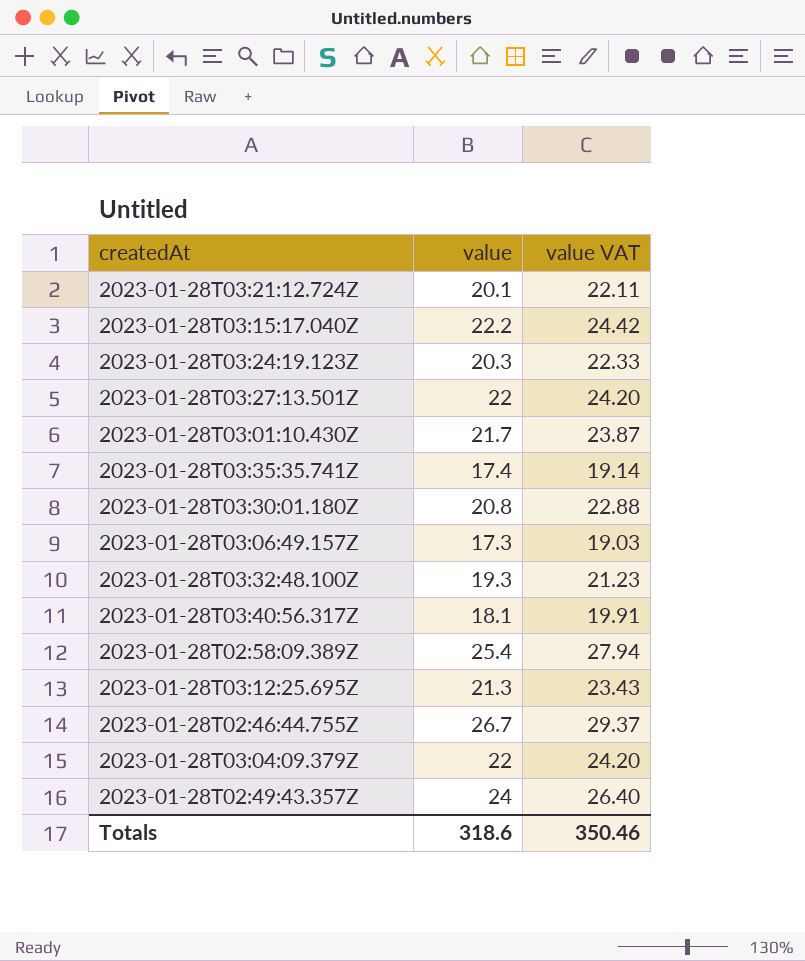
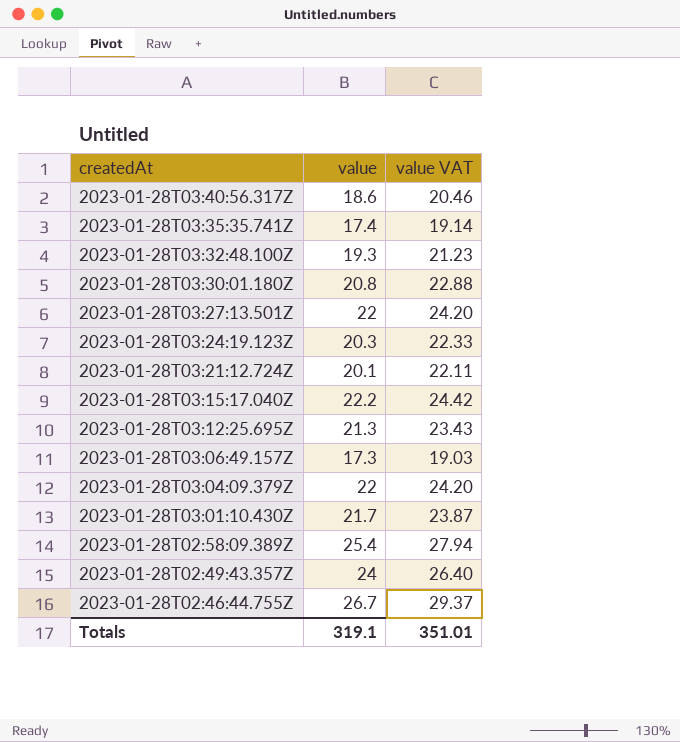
row order: none -> createdAt descending
2023-01-28T03:40:56.317Z | value: 18.1 -> 18.6
2023-01-28T03:40:56.317Z | value VAT: 19.91 -> 20.46
Totals | value: 318.6 -> 319.1
Totals | value VAT: 350.46 -> 351.01

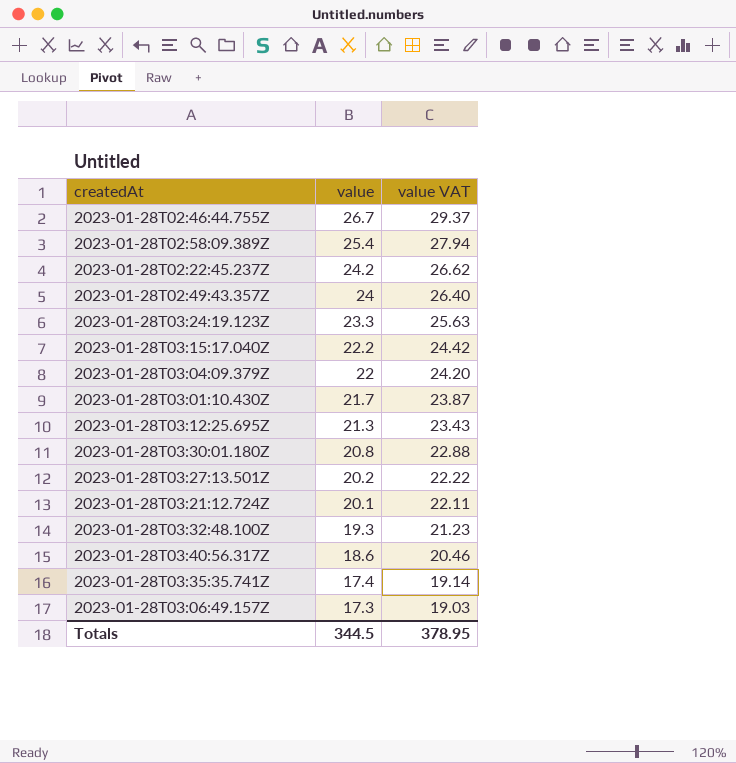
row order: createdAt descending -> value descending
row 2023-01-28T02:22:45.237Z: none -> 24.2 | 26.62
2023-01-28T03:24:19.123Z | value: 20.3 -> 23.3
2023-01-28T03:24:19.123Z | value VAT: 22.33 -> 25.63
2023-01-28T03:27:13.501Z | value: 22 -> 20.2
2023-01-28T03:27:13.501Z | value VAT: 24.20 -> 22.22
Totals | value: 319.1 -> 344.5
Totals | value VAT: 351.01 -> 378.95

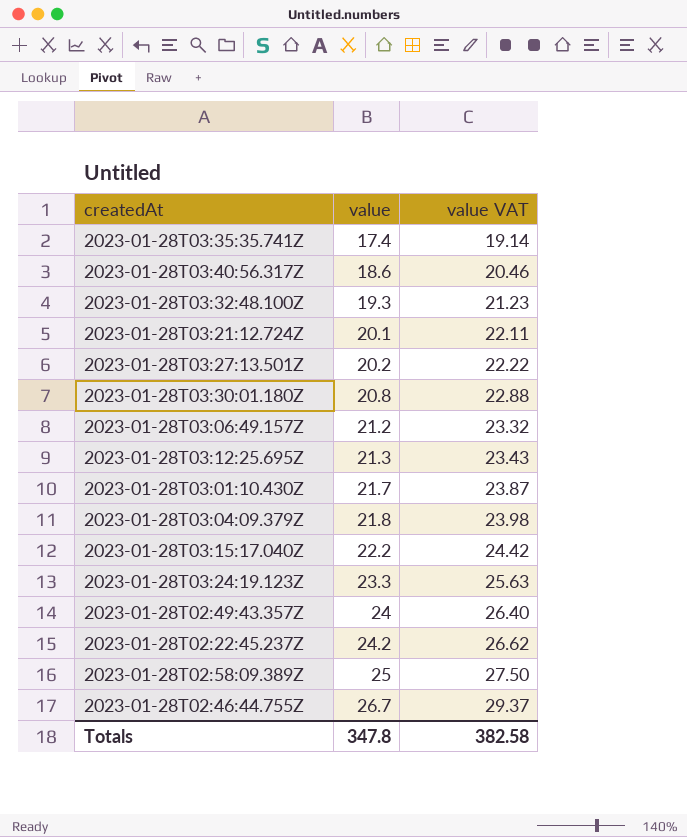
row order: value descending -> value ascending
2023-01-28T03:06:49.157Z | value: 17.3 -> 21.2
2023-01-28T03:06:49.157Z | value VAT: 19.03 -> 23.32
2023-01-28T03:04:09.379Z | value: 22 -> 21.8
2023-01-28T03:04:09.379Z | value VAT: 24.20 -> 23.98
2023-01-28T02:58:09.389Z | value: 25.4 -> 25
2023-01-28T02:58:09.389Z | value VAT: 27.94 -> 27.50
Totals | value: 344.5 -> 347.8
Totals | value VAT: 378.95 -> 382.58

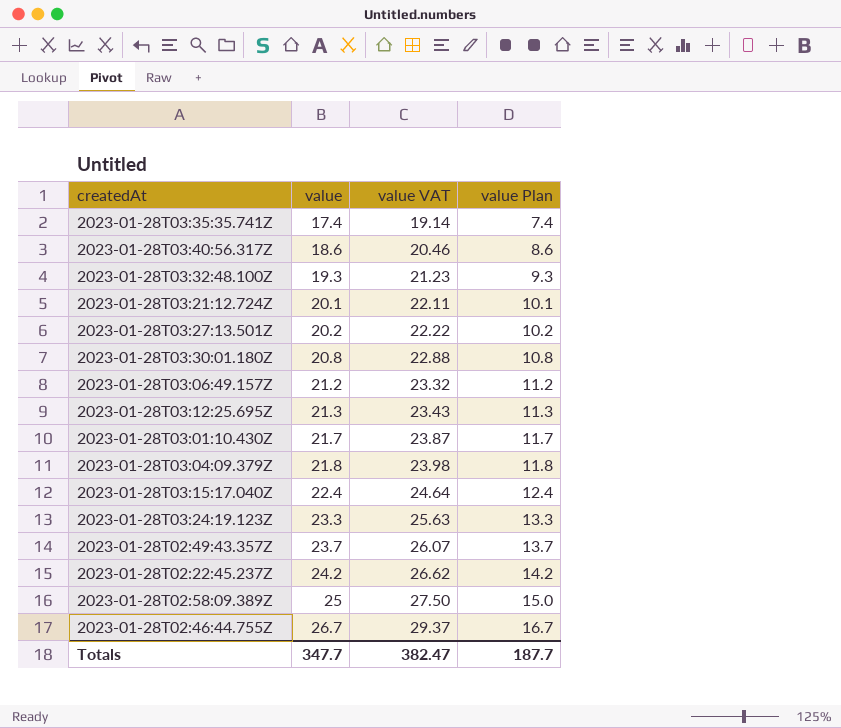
column value Plan | formula: none -> [value] - 10
2023-01-28T03:15:17.040Z | value: 22.2 -> 22.4
2023-01-28T03:15:17.040Z | value VAT: 24.42 -> 24.64
2023-01-28T02:49:43.357Z | value: 24 -> 23.7
2023-01-28T02:49:43.357Z | value VAT: 26.40 -> 26.07
Totals | value: 347.8 -> 347.7
Totals | value VAT: 382.58 -> 382.47

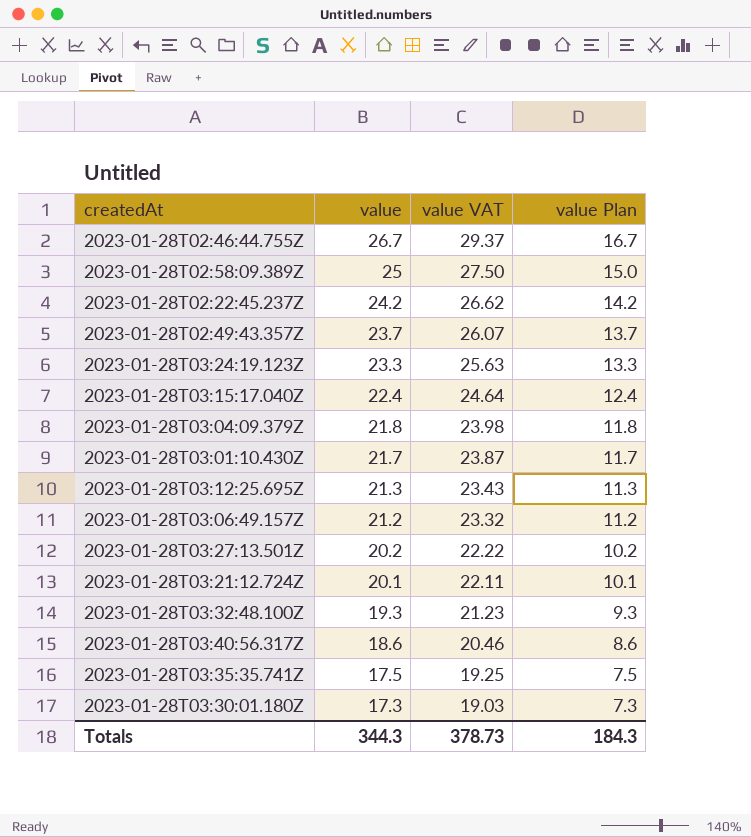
row order: value ascending -> value descending
2023-01-28T03:35:35.741Z | value: 17.4 -> 17.5
2023-01-28T03:35:35.741Z | value VAT: 19.14 -> 19.25
2023-01-28T03:35:35.741Z | value Plan: 7.4 -> 7.5
2023-01-28T03:30:01.180Z | value: 20.8 -> 17.3
2023-01-28T03:30:01.180Z | value VAT: 22.88 -> 19.03
2023-01-28T03:30:01.180Z | value Plan: 10.8 -> 7.3
Totals | value: 347.7 -> 344.3
Totals | value VAT: 382.47 -> 378.73
Totals | value Plan: 187.7 -> 184.3

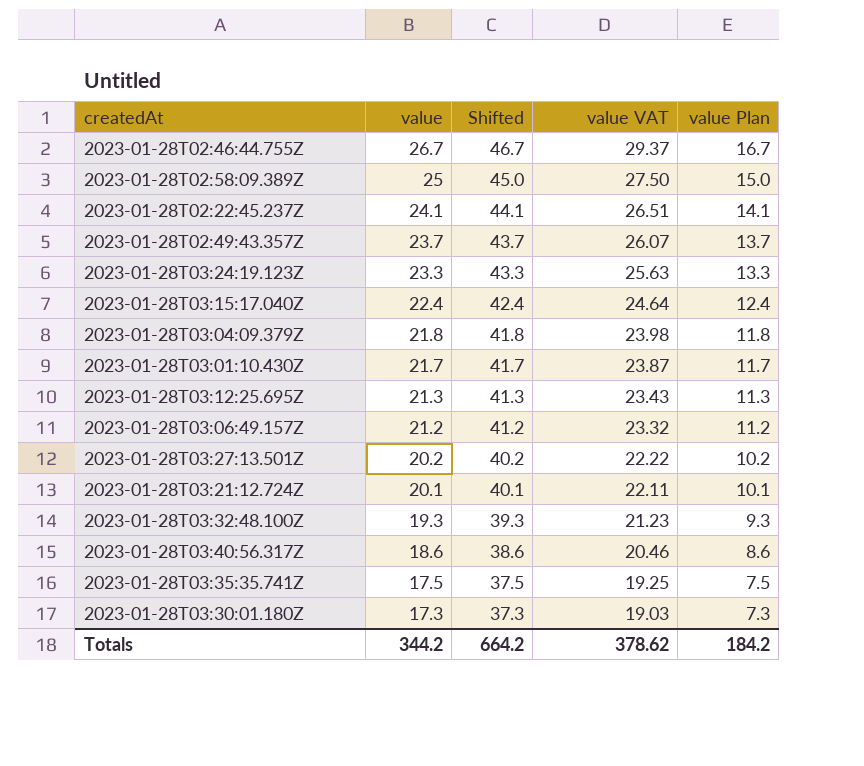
column Shifted | formula: none -> [value] + 20
2023-01-28T02:22:45.237Z | value: 24.2 -> 24.1
2023-01-28T02:22:45.237Z | value VAT: 26.62 -> 26.51
2023-01-28T02:22:45.237Z | value Plan: 14.2 -> 14.1
Totals | value: 344.3 -> 344.2
Totals | value VAT: 378.73 -> 378.62
Totals | value Plan: 184.3 -> 184.2

